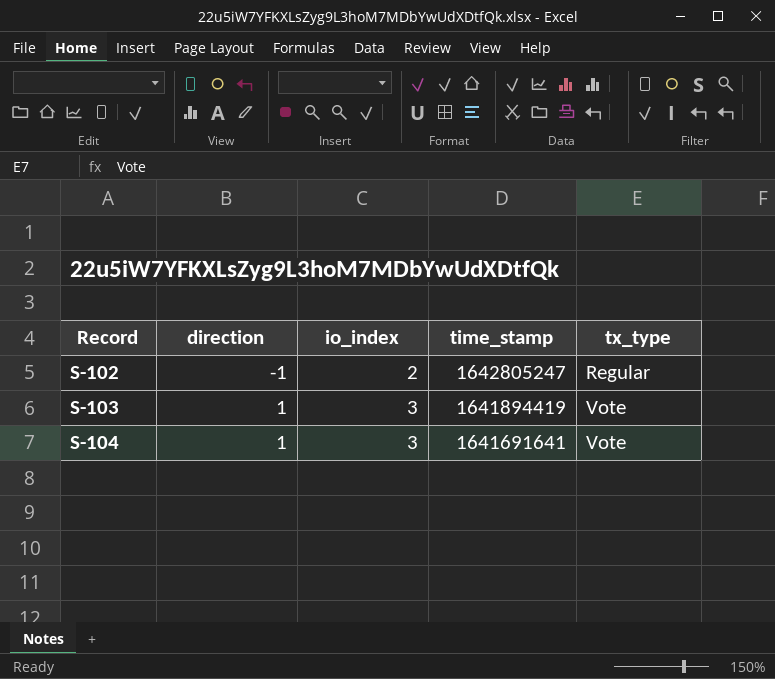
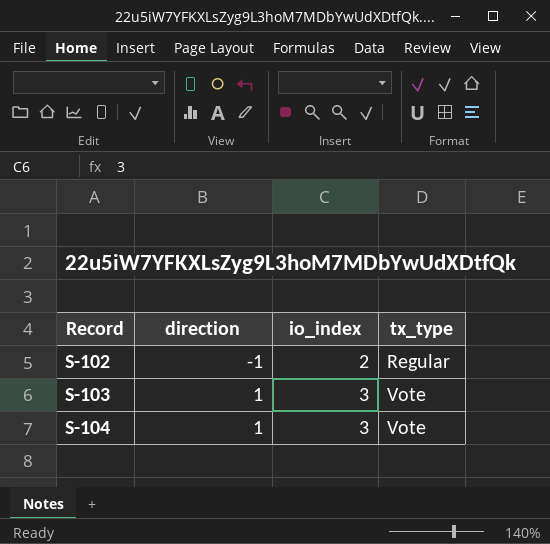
column time_stamp | position: 4 -> none

